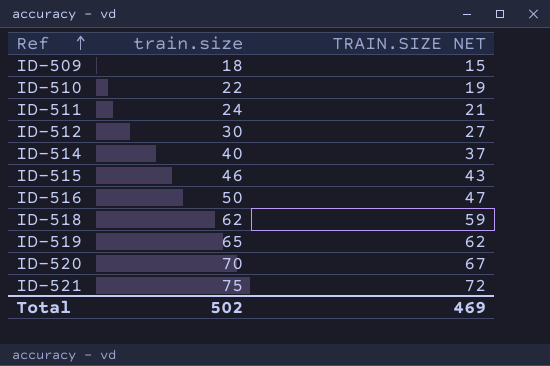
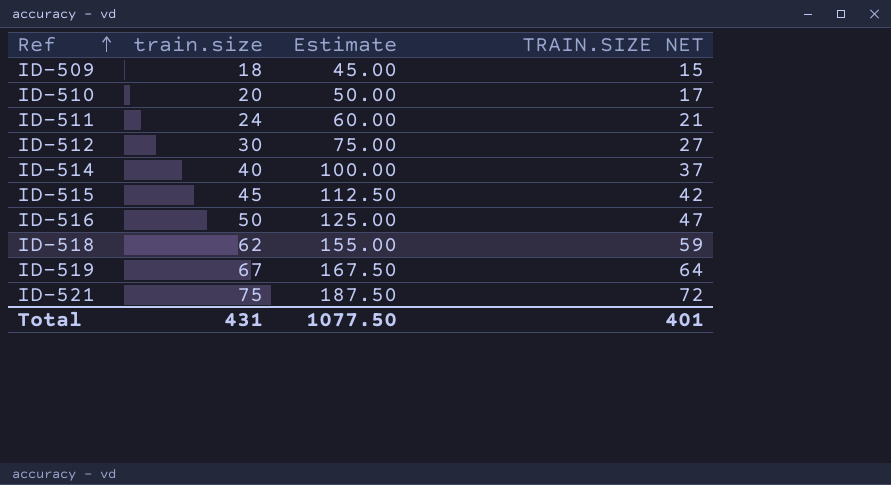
column Estimate | formula: none -> [train.size] * 2.5
row ID-520: 70 | 67 -> none
ID-510 | train.size: 22 -> 20
ID-510 | TRAIN.SIZE NET: 19 -> 17
ID-515 | train.size: 46 -> 45
ID-515 | TRAIN.SIZE NET: 43 -> 42
ID-519 | train.size: 65 -> 67
ID-519 | TRAIN.SIZE NET: 62 -> 64
Total | train.size: 502 -> 431
Total | TRAIN.SIZE NET: 469 -> 401

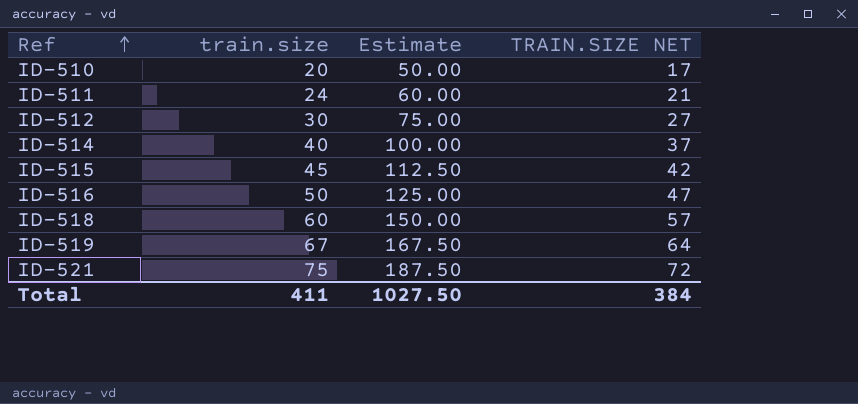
row ID-509: 18 | 45.00 | 15 -> none
ID-518 | train.size: 62 -> 60
ID-518 | Estimate: 155.00 -> 150.00
ID-518 | TRAIN.SIZE NET: 59 -> 57
Total | train.size: 431 -> 411
Total | Estimate: 1077.50 -> 1027.50
Total | TRAIN.SIZE NET: 401 -> 384

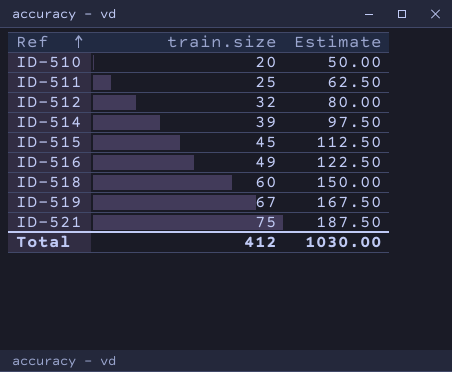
column TRAIN.SIZE NET | formula: [train.size] - 3 -> none
ID-511 | train.size: 24 -> 25
ID-511 | Estimate: 60.00 -> 62.50
ID-512 | train.size: 30 -> 32
ID-512 | Estimate: 75.00 -> 80.00
ID-514 | train.size: 40 -> 39
ID-514 | Estimate: 100.00 -> 97.50
ID-516 | train.size: 50 -> 49
ID-516 | Estimate: 125.00 -> 122.50
Total | train.size: 411 -> 412
Total | Estimate: 1027.50 -> 1030.00

